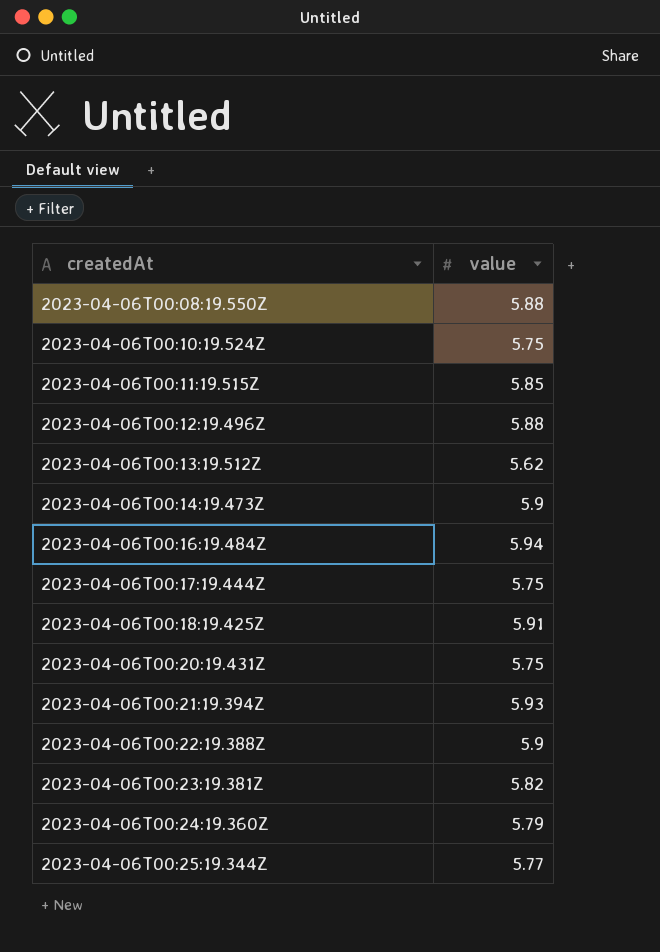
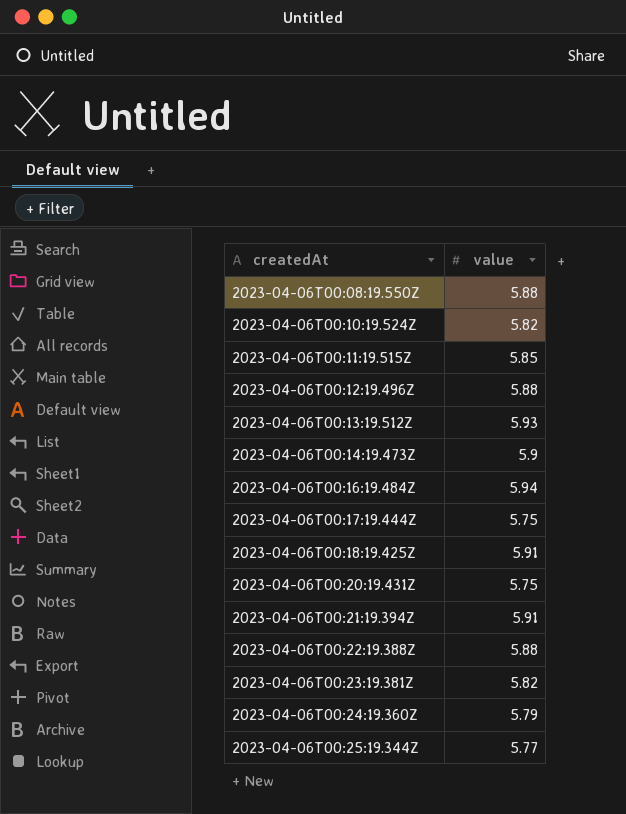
2023-04-06T00:10:19.524Z | value: 5.75 -> 5.82
2023-04-06T00:13:19.512Z | value: 5.62 -> 5.93
2023-04-06T00:21:19.394Z | value: 5.93 -> 5.91
2023-04-06T00:22:19.388Z | value: 5.9 -> 5.88

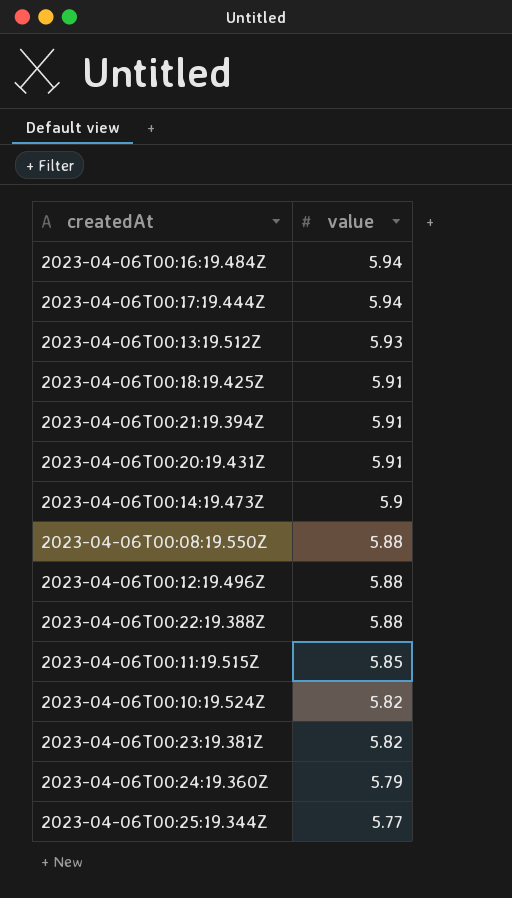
row order: createdAt ascending -> value descending
2023-04-06T00:17:19.444Z | value: 5.75 -> 5.94
2023-04-06T00:20:19.431Z | value: 5.75 -> 5.91

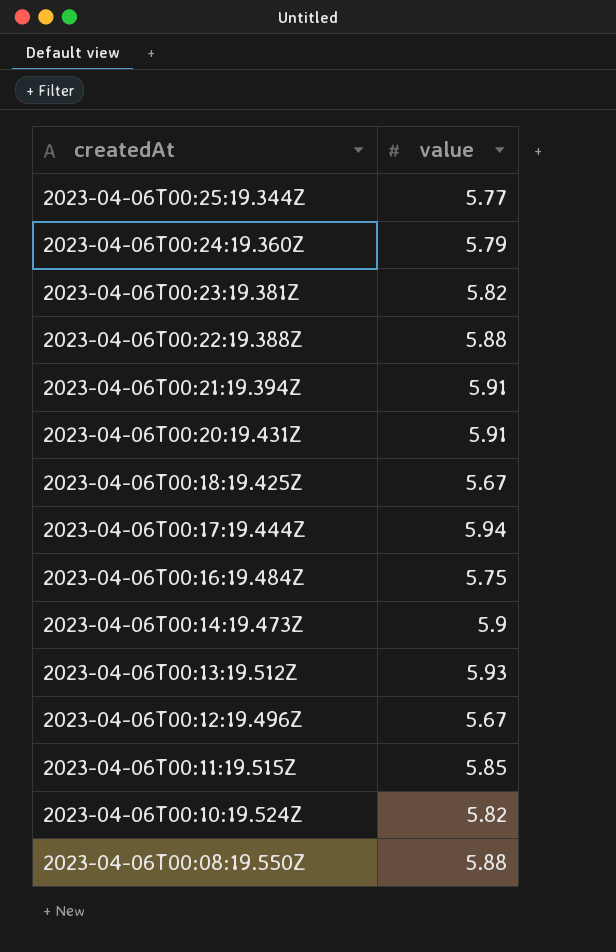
row order: value descending -> createdAt descending
2023-04-06T00:18:19.425Z | value: 5.91 -> 5.67
2023-04-06T00:16:19.484Z | value: 5.94 -> 5.75
2023-04-06T00:12:19.496Z | value: 5.88 -> 5.67

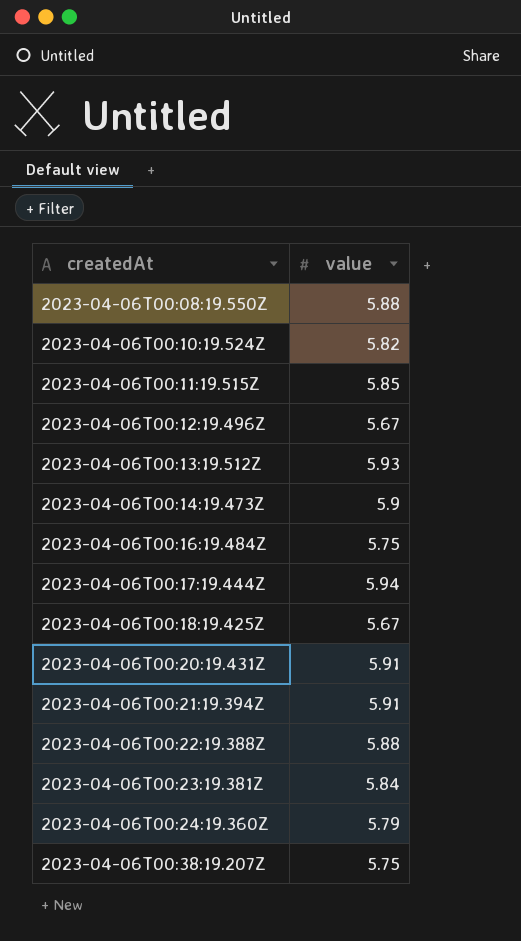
row order: createdAt descending -> createdAt ascending
row 2023-04-06T00:25:19.344Z: 5.77 -> none
2023-04-06T00:23:19.381Z | value: 5.82 -> 5.84
row 2023-04-06T00:38:19.207Z: none -> 5.75

